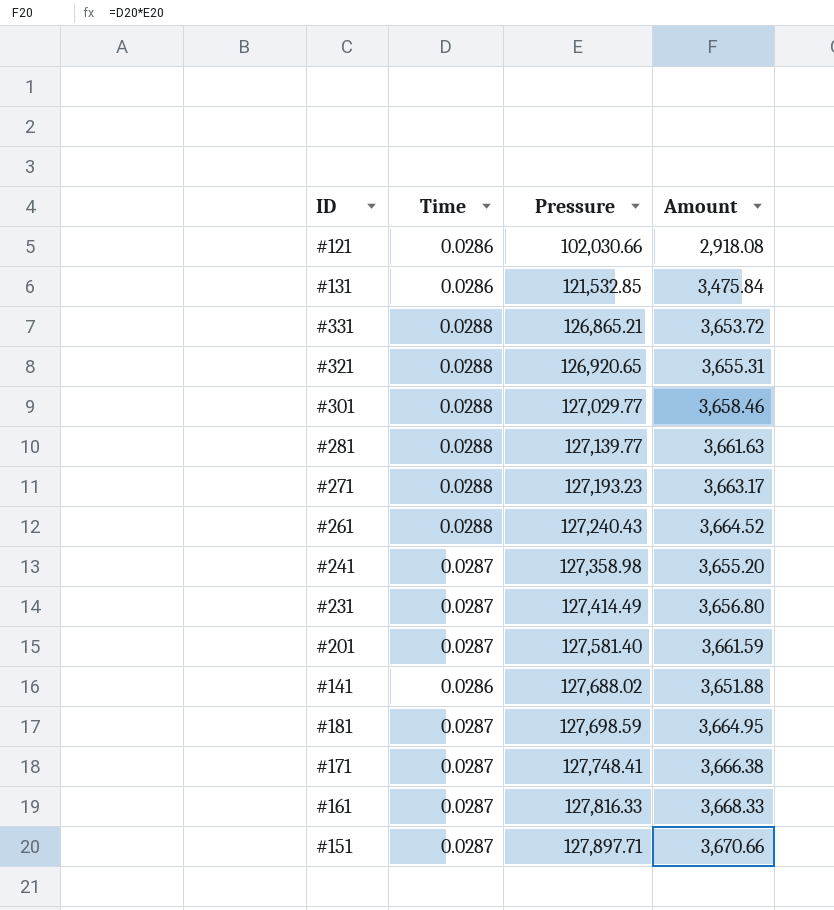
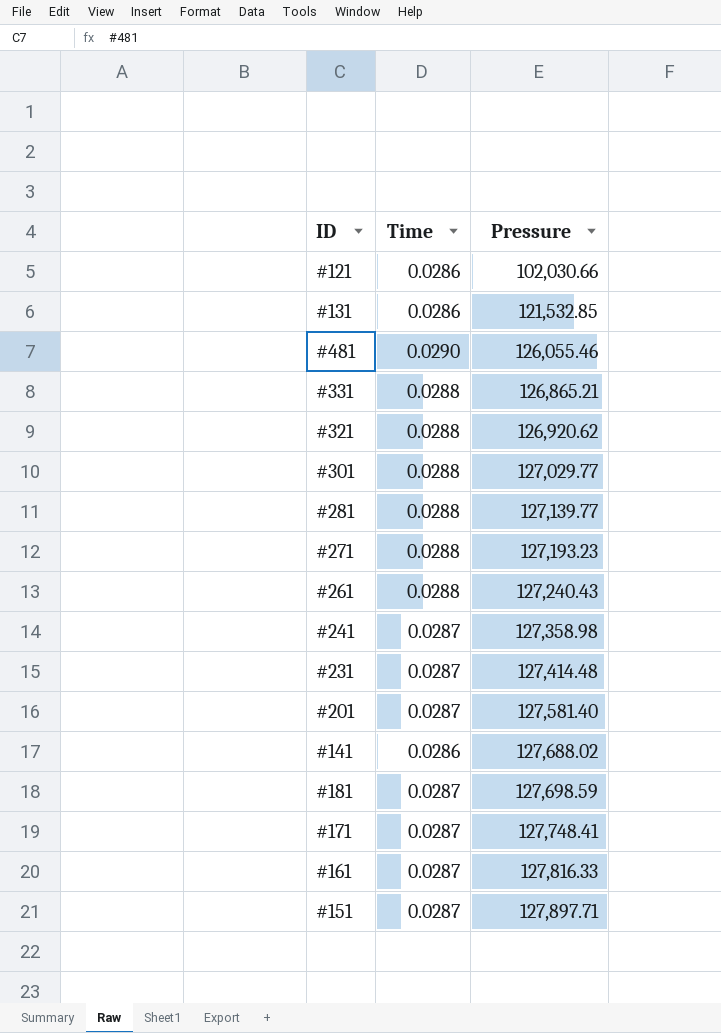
column Amount | formula: [Time] * [Pressure] -> none
row #481: none -> 0.0290 | 126,055.46
#321 | Pressure: 126,920.65 -> 126,920.62
#231 | Pressure: 127,414.49 -> 127,414.48

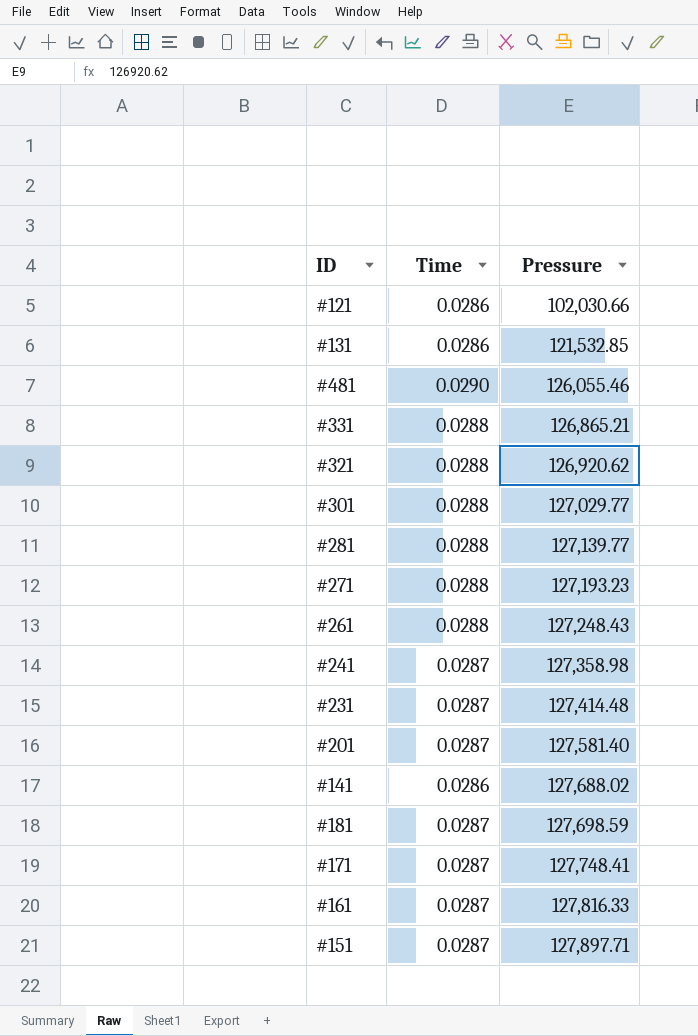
#261 | Pressure: 127,240.43 -> 127,248.43

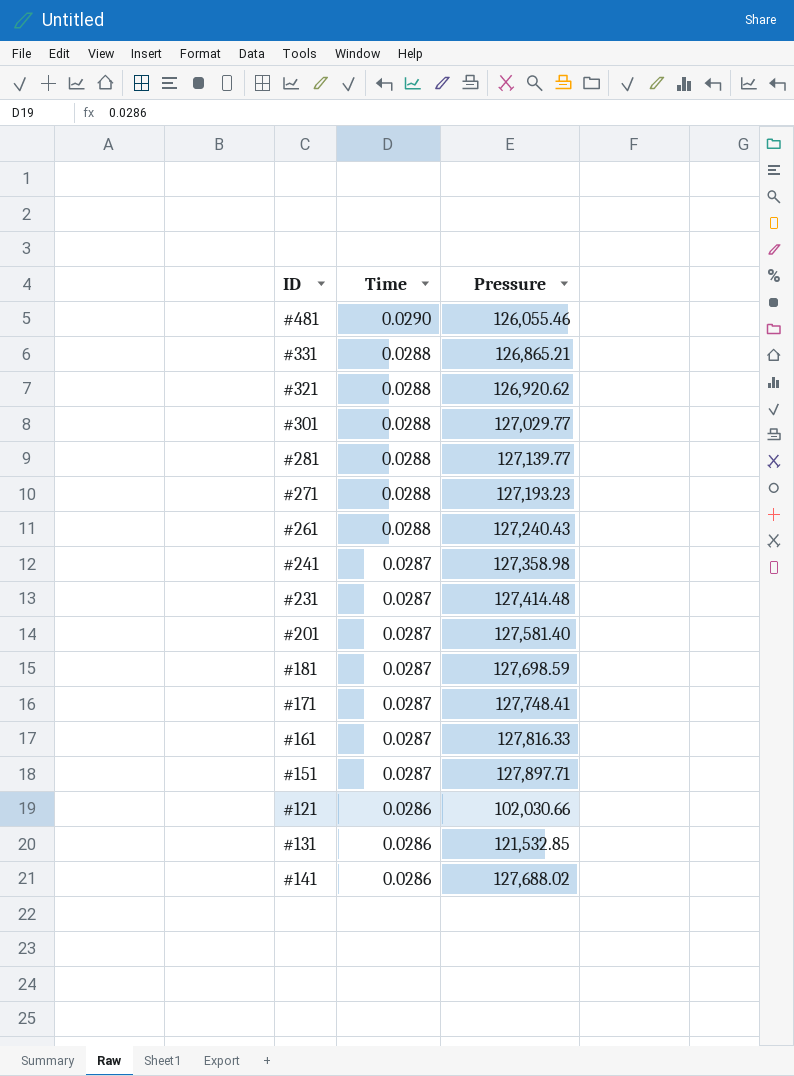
row order: Pressure ascending -> Time descending
#261 | Pressure: 127,248.43 -> 127,240.43

